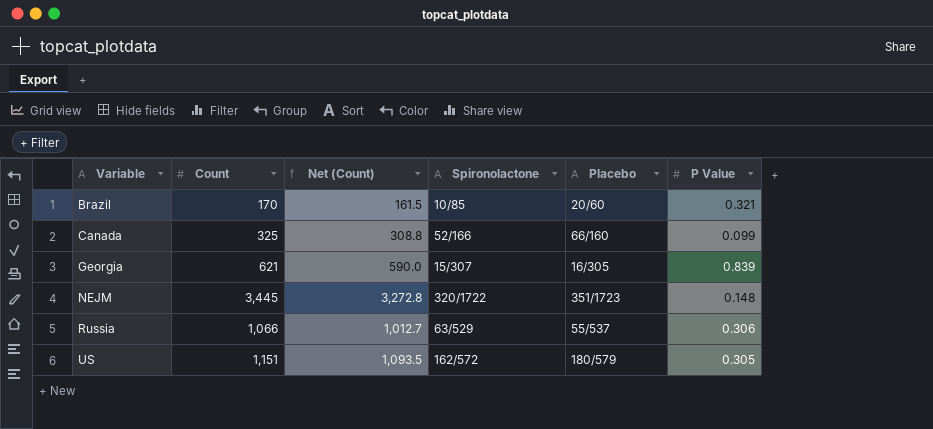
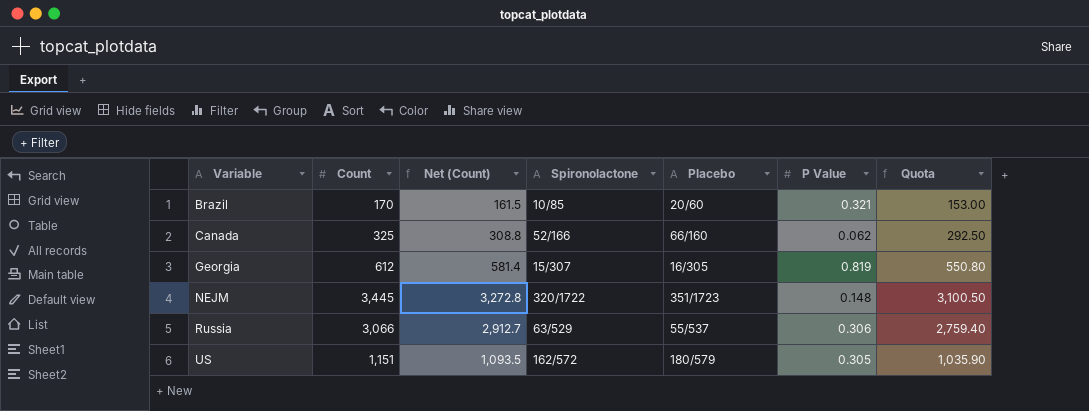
column Quota | formula: none -> [Count] * 0.9
Canada | P Value: 0.099 -> 0.062
Georgia | Count: 621 -> 612
Georgia | Net (Count): 590.0 -> 581.4
Georgia | P Value: 0.839 -> 0.819
Russia | Count: 1,066 -> 3,066
Russia | Net (Count): 1,012.7 -> 2,912.7

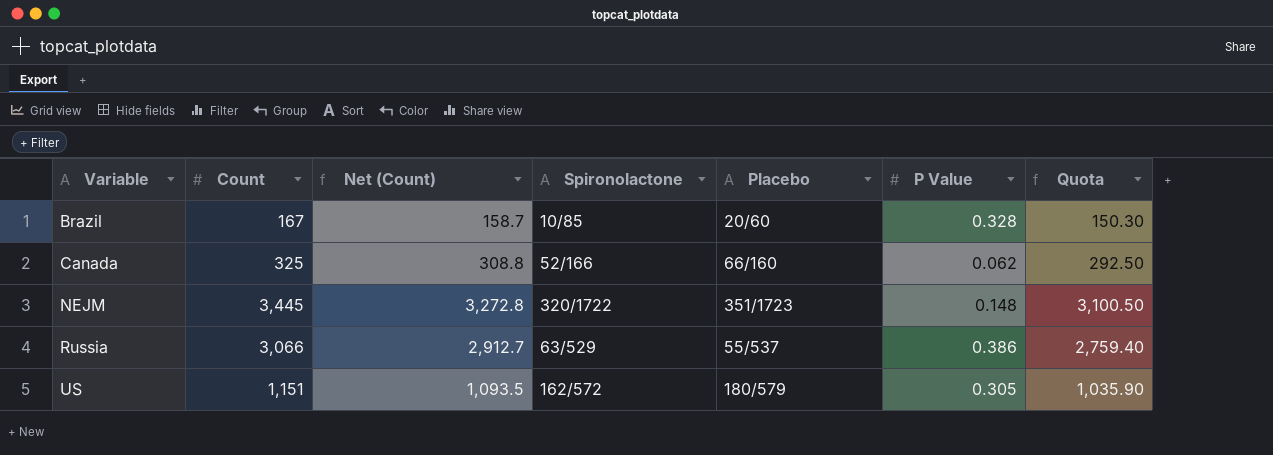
row Georgia: 612 | 581.4 | 15/307 | 16/305 | 0.819 | 550.80 -> none
Brazil | Count: 170 -> 167
Brazil | Net (Count): 161.5 -> 158.7
Brazil | P Value: 0.321 -> 0.328
Brazil | Quota: 153.00 -> 150.30
Russia | P Value: 0.306 -> 0.386

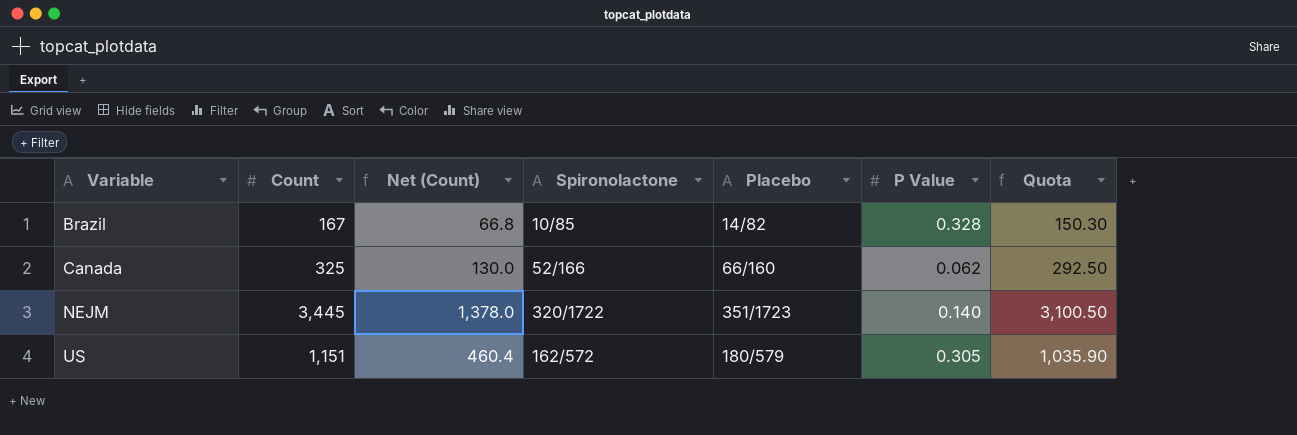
column Net (Count) | formula: [Count] * 0.95 -> [Count] * 0.4
row Russia: 3,066 | 2,912.7 | 63/529 | 55/537 | 0.386 | 2,759.40 -> none
Brazil | Placebo: 20/60 -> 14/82
NEJM | P Value: 0.148 -> 0.140

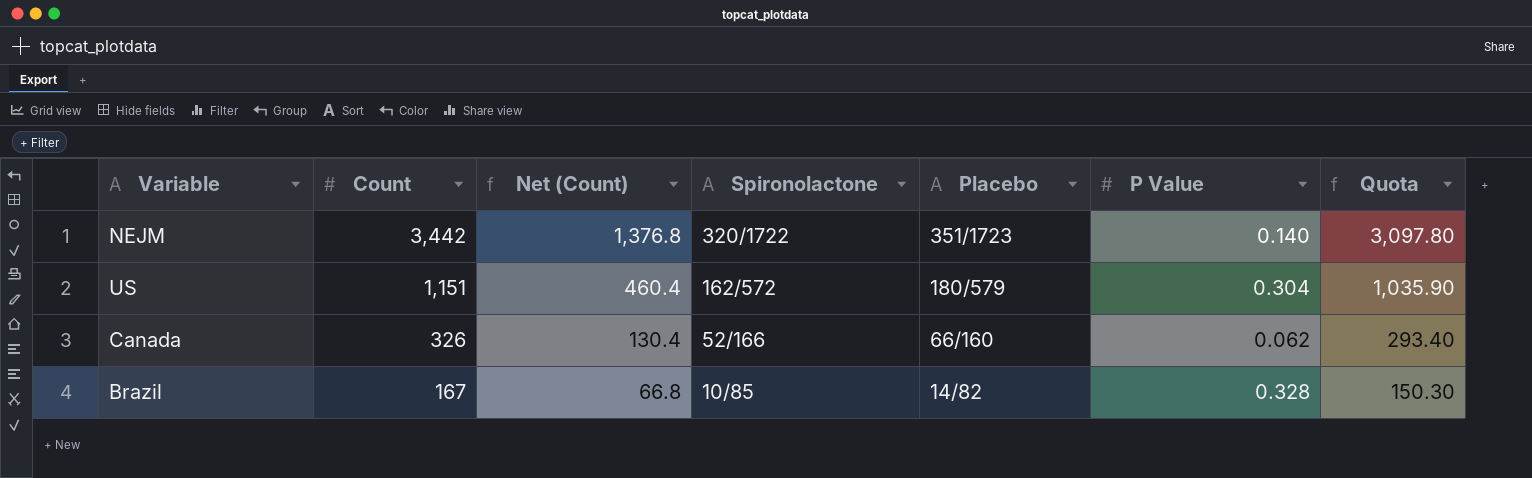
row order: Variable ascending -> Count descending
NEJM | Count: 3,445 -> 3,442
NEJM | Net (Count): 1,378.0 -> 1,376.8
NEJM | Quota: 3,100.50 -> 3,097.80
US | P Value: 0.305 -> 0.304
Canada | Count: 325 -> 326
Canada | Net (Count): 130.0 -> 130.4
Canada | Quota: 292.50 -> 293.40

